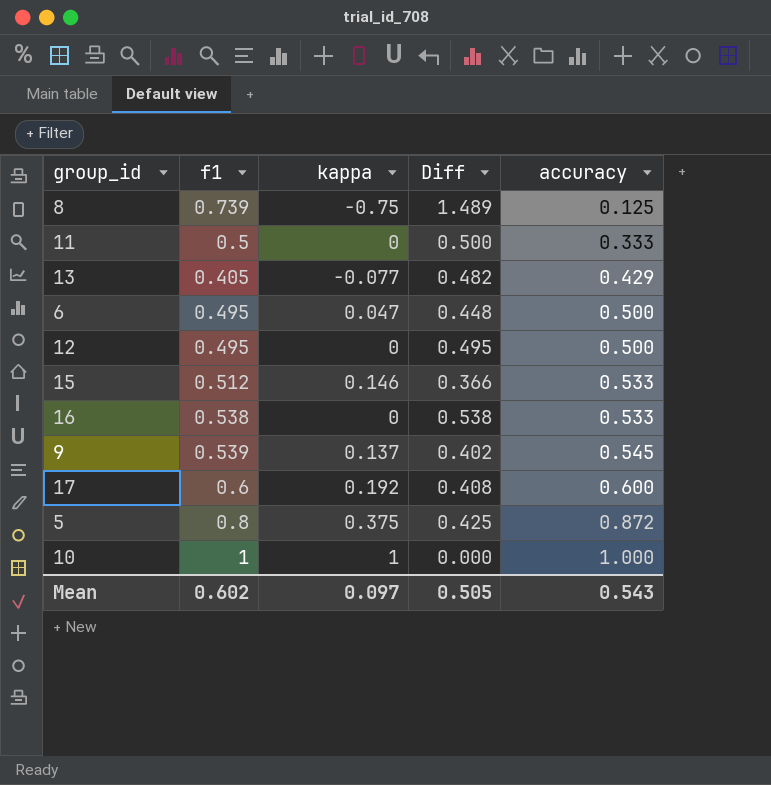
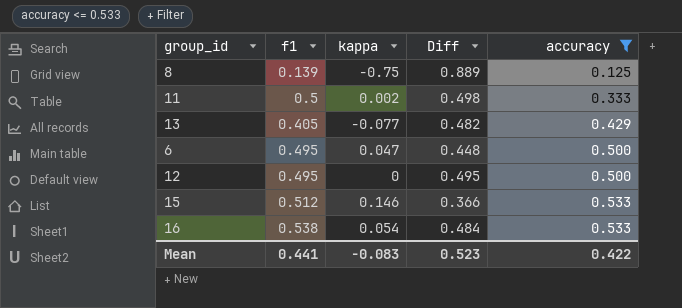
filter: none -> accuracy <= 0.533
8 | f1: 0.739 -> 0.139
8 | Diff: 1.489 -> 0.889
11 | kappa: 0 -> 0.002
11 | Diff: 0.500 -> 0.498
16 | kappa: 0 -> 0.054
16 | Diff: 0.538 -> 0.484
Mean | f1: 0.602 -> 0.441
Mean | kappa: 0.097 -> -0.083
Mean | Diff: 0.505 -> 0.523
Mean | accuracy: 0.543 -> 0.422

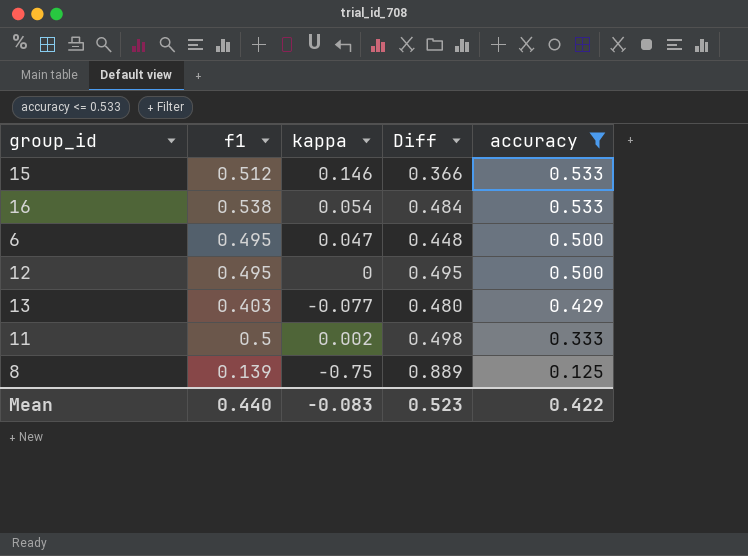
row order: accuracy ascending -> accuracy descending
13 | f1: 0.405 -> 0.403
13 | Diff: 0.482 -> 0.480
Mean | f1: 0.441 -> 0.440

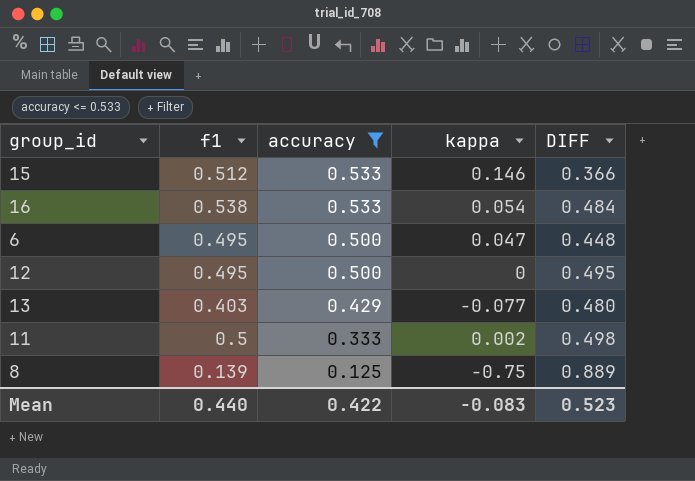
column accuracy | position: 5 -> 3
column name: Diff -> DIFF

